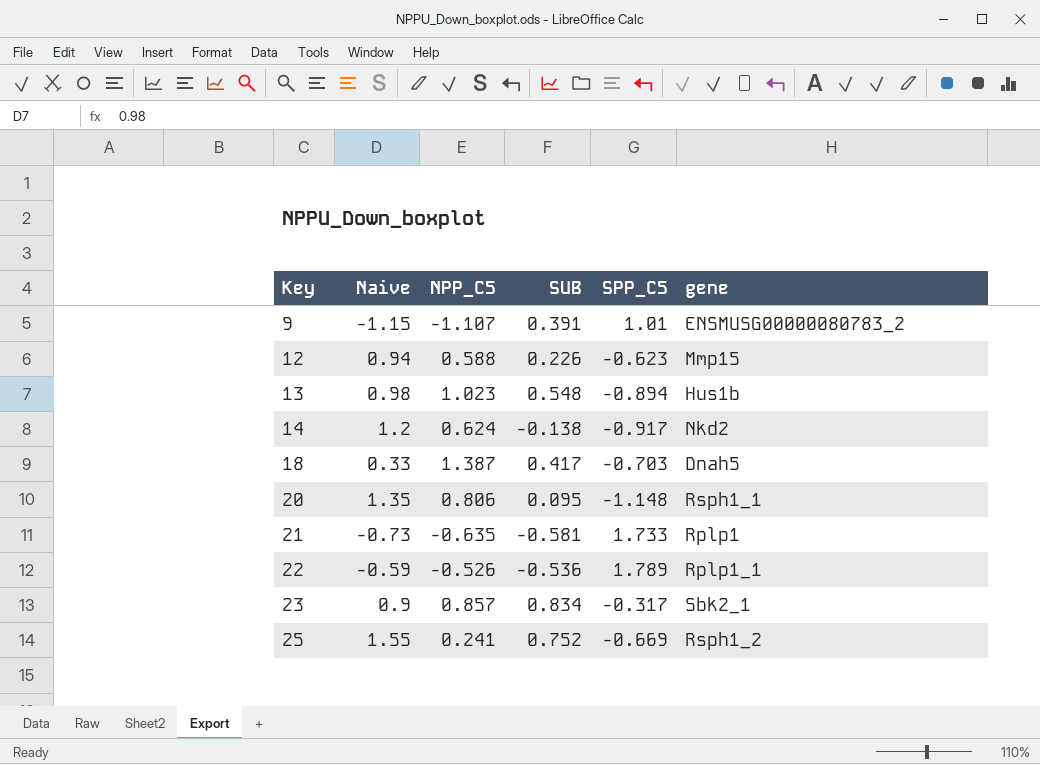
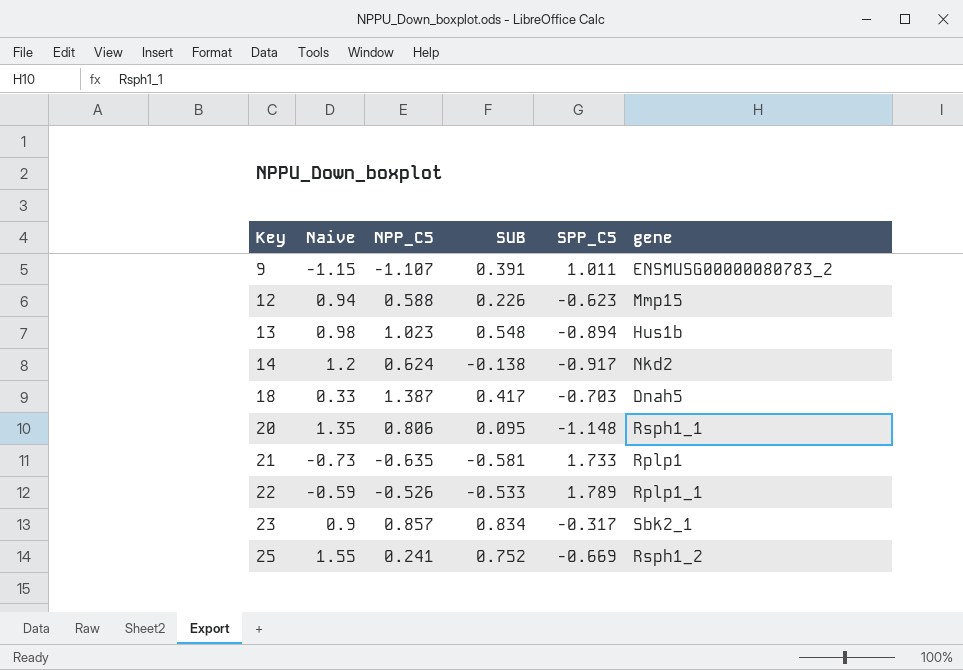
9 | SPP_C5: 1.01 -> 1.011
22 | SUB: -0.536 -> -0.533

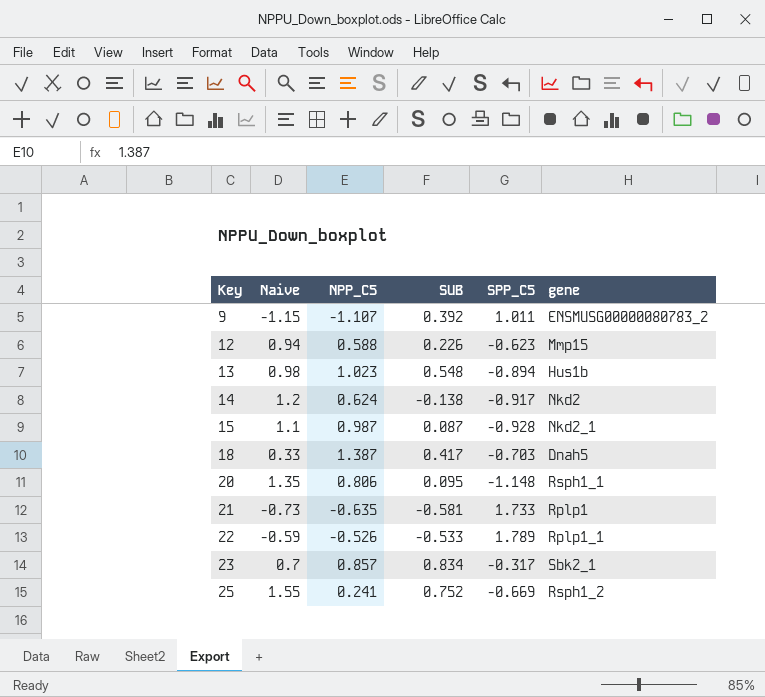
9 | SUB: 0.391 -> 0.392
row 15: none -> 1.1 | 0.987 | 0.087 | -0.928 | Nkd2_1
23 | Naive: 0.9 -> 0.7

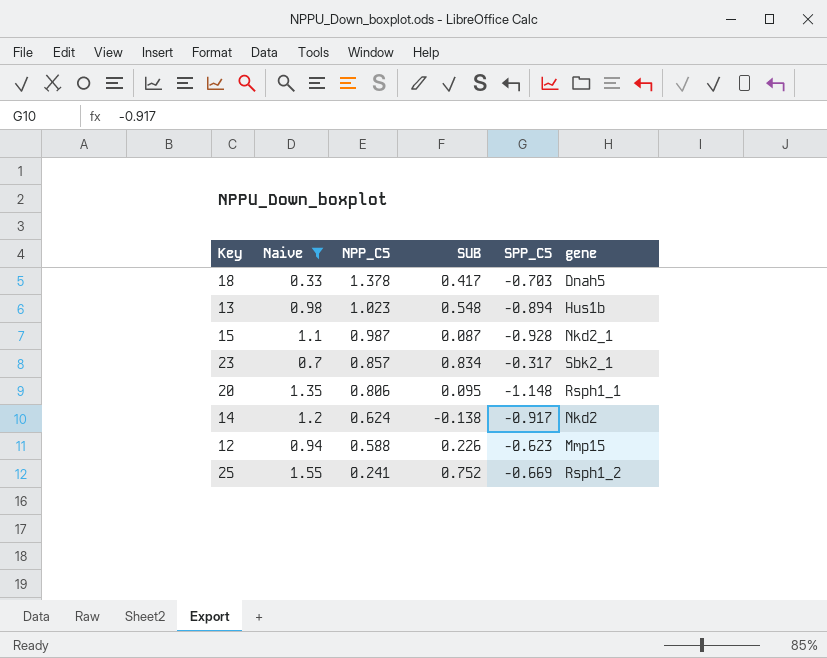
filter: none -> Naive >= 0.33
row order: Key ascending -> NPP_C5 descending
18 | NPP_C5: 1.387 -> 1.378

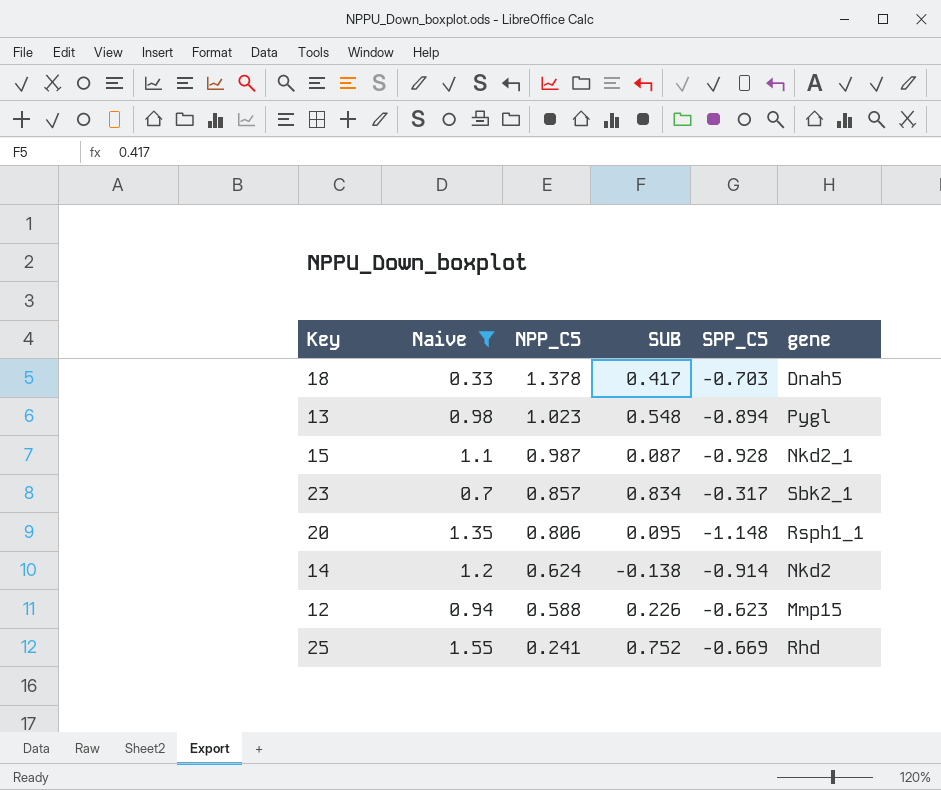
13 | gene: Hus1b -> Pygl
14 | SPP_C5: -0.917 -> -0.914
25 | gene: Rsph1_2 -> Rhd

